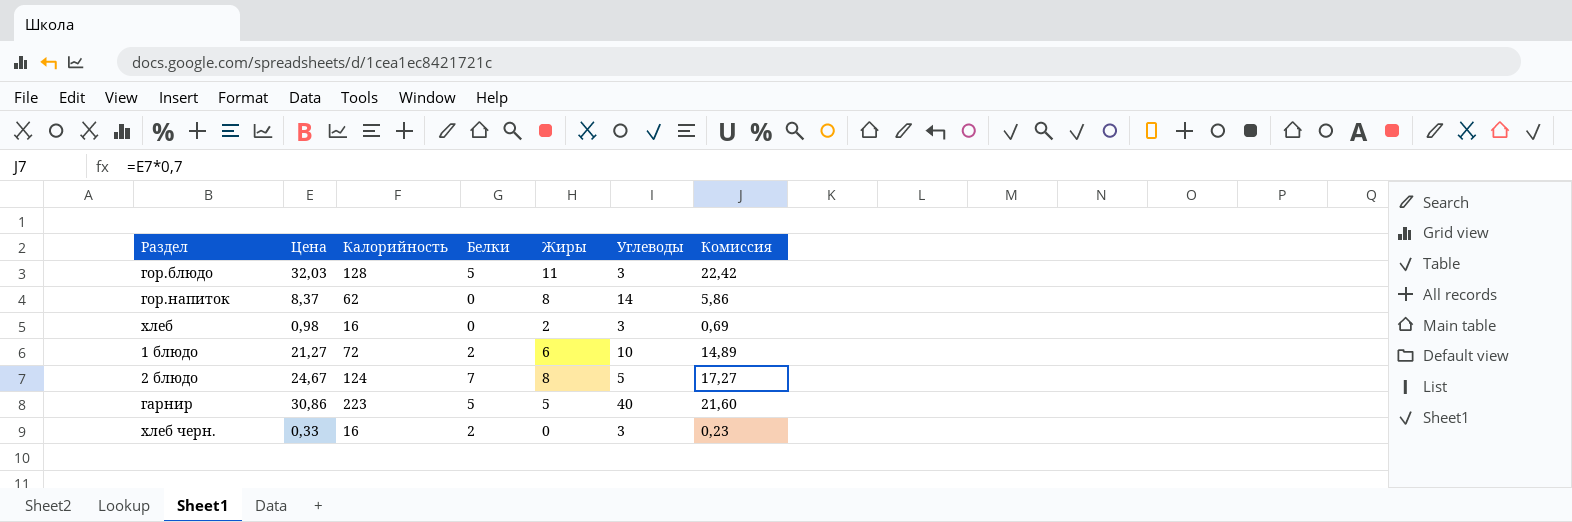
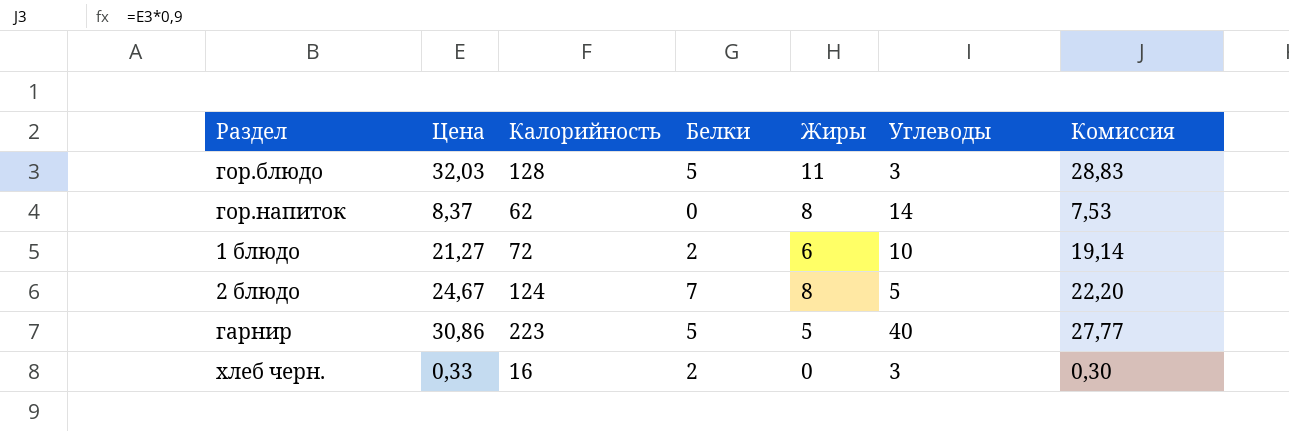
column Комиссия | formula: [Цена] * 0,7 -> [Цена] * 0,9
row хлеб: 0,98 | 16 | 0 | 2 | 3 | 0,69 -> none

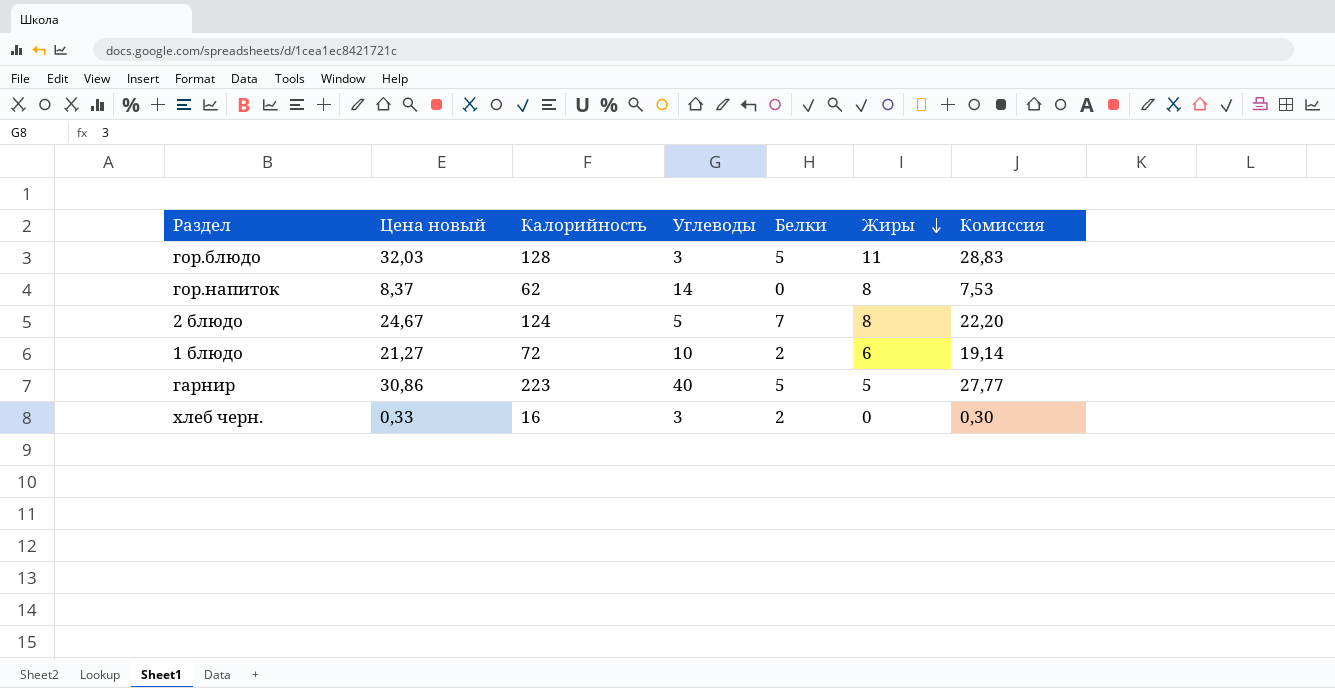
row order: none -> Жиры descending
column name: Цена -> Цена новый
column Углеводы | position: 6 -> 4

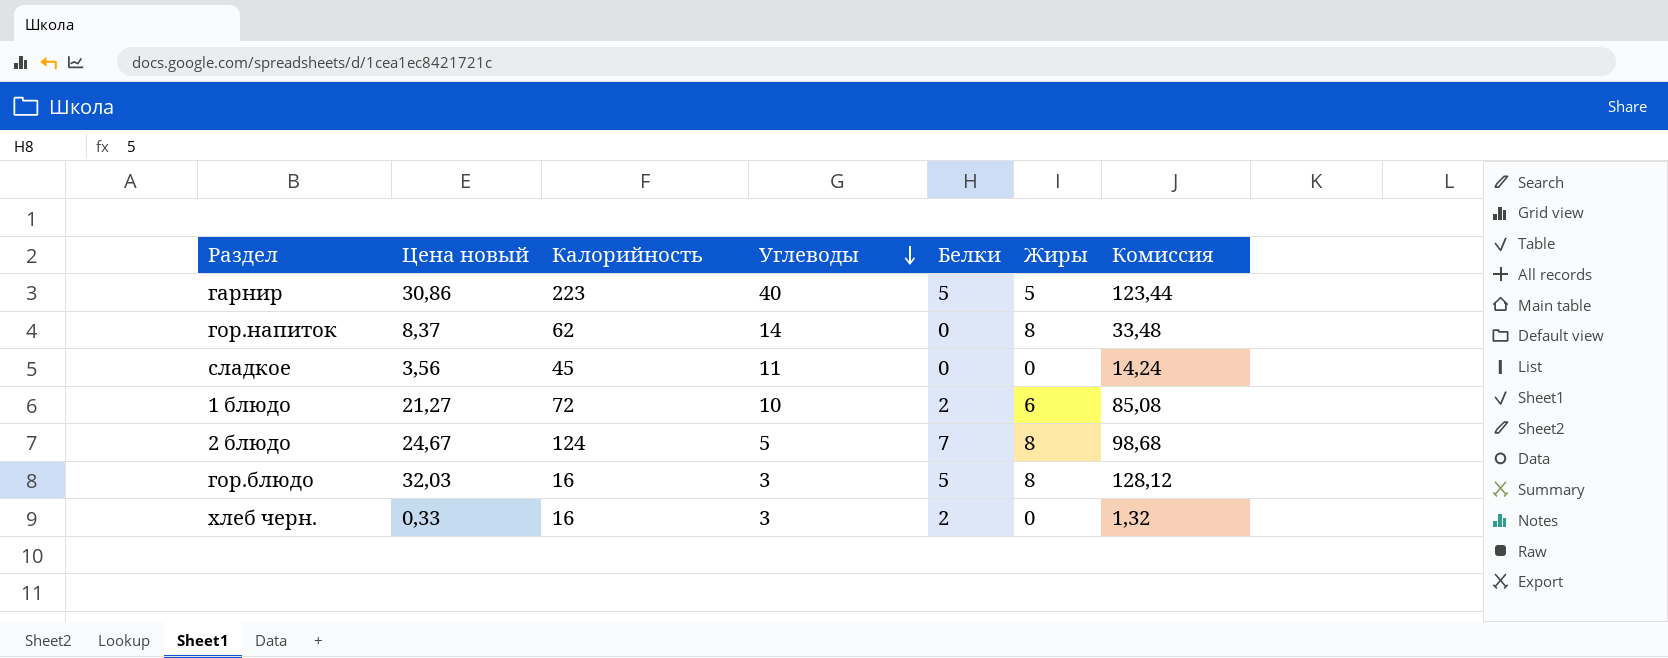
row order: Жиры descending -> Углеводы descending
column Комиссия | formula: [Цена новый] * 0,9 -> [Цена новый] * 4
row сладкое: none -> 3,56 | 45 | 11 | 0 | 0 | 14,24
гор.блюдо | Калорийность: 128 -> 16
гор.блюдо | Жиры: 11 -> 8

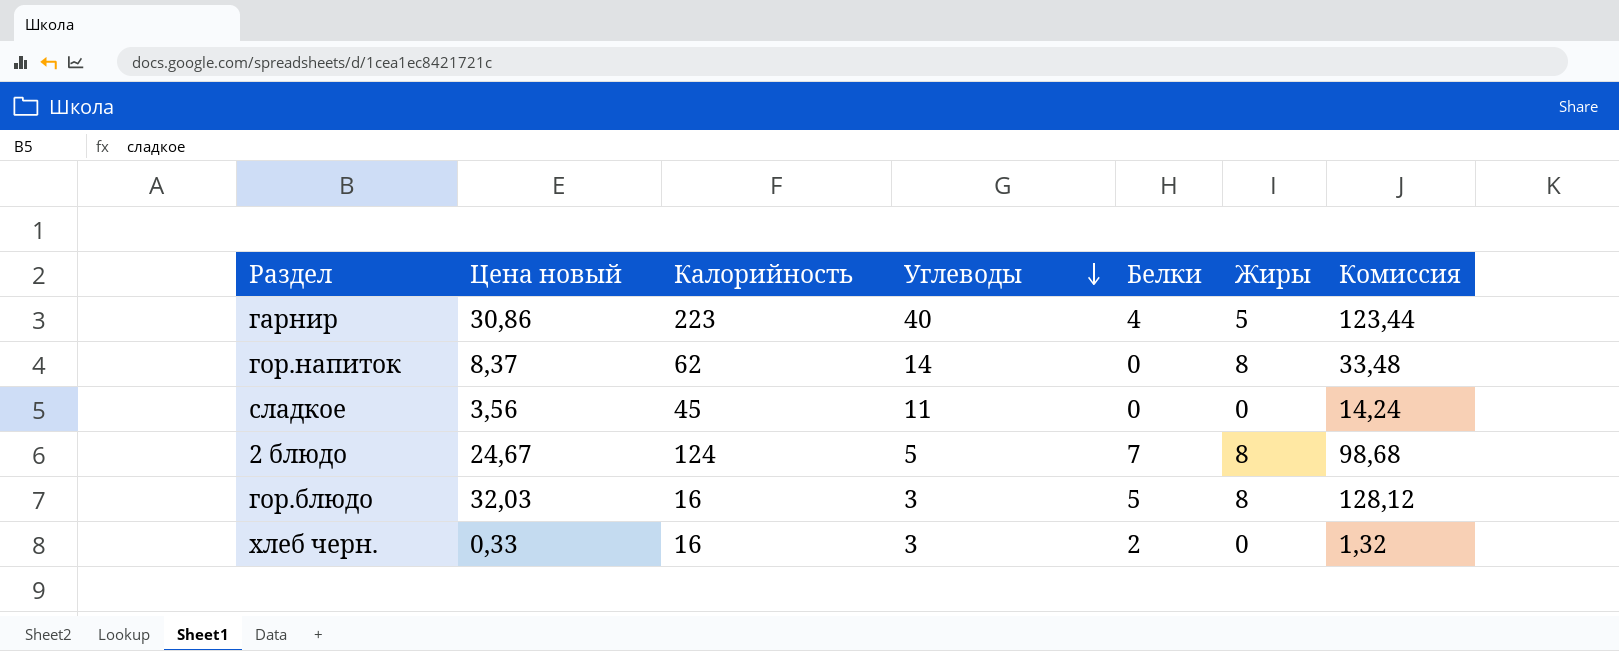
row 1 блюдо: 21,27 | 72 | 10 | 2 | 6 | 85,08 -> none
гарнир | Белки: 5 -> 4

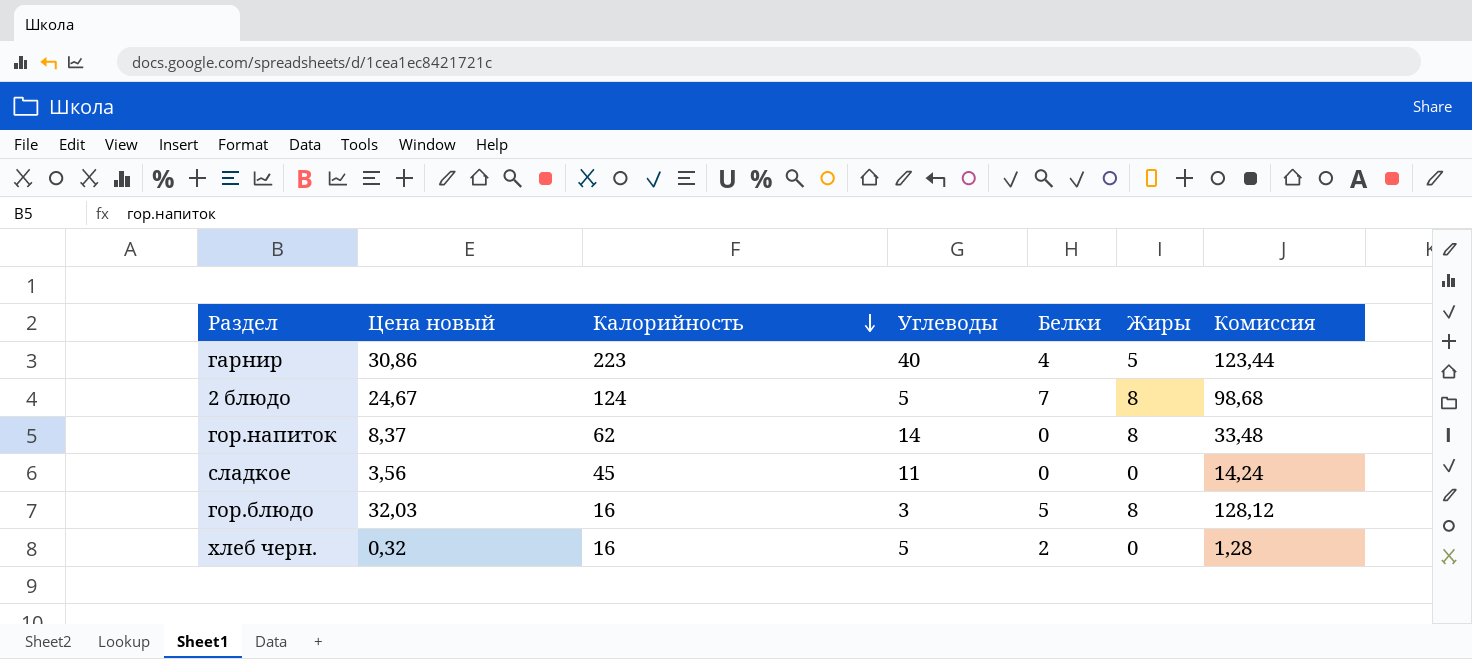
row order: Углеводы descending -> Калорийность descending
хлеб черн. | Цена новый: 0,33 -> 0,32
хлеб черн. | Углеводы: 3 -> 5
хлеб черн. | Комиссия: 1,32 -> 1,28

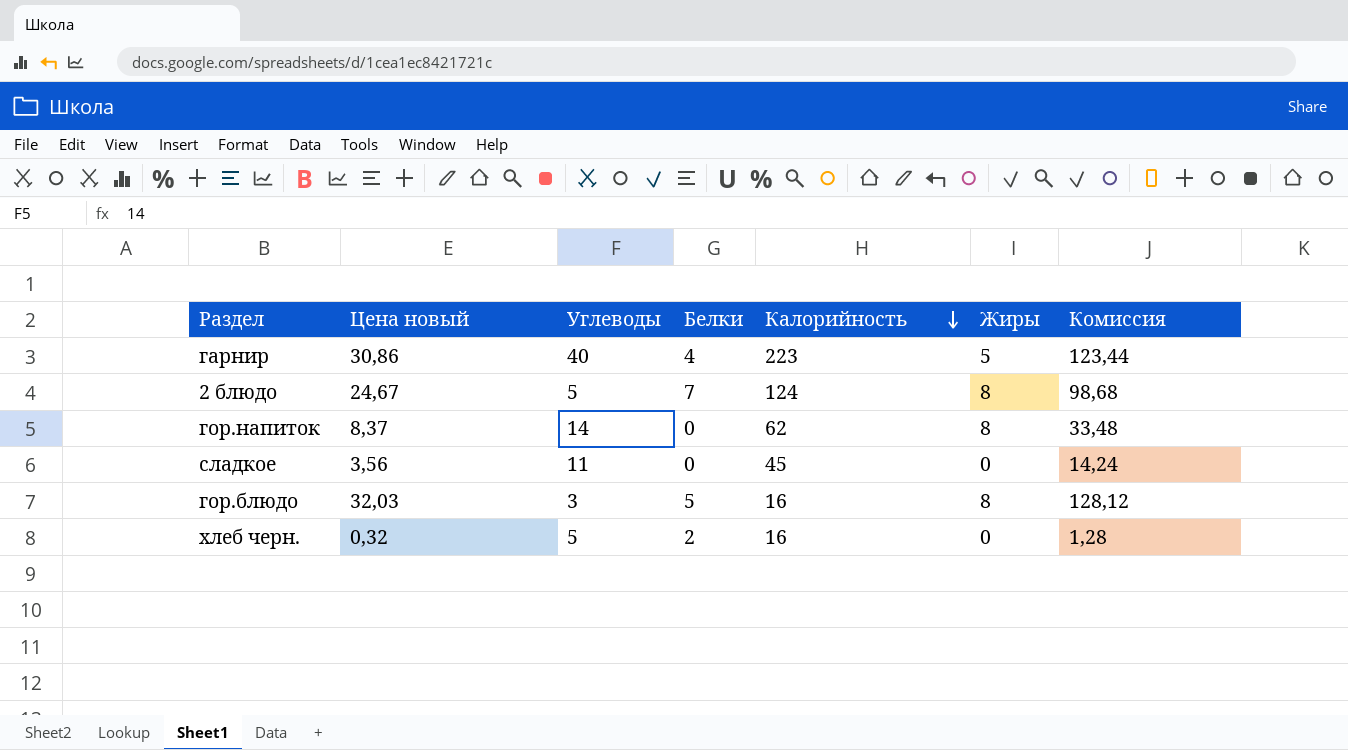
column Калорийность | position: 3 -> 5

